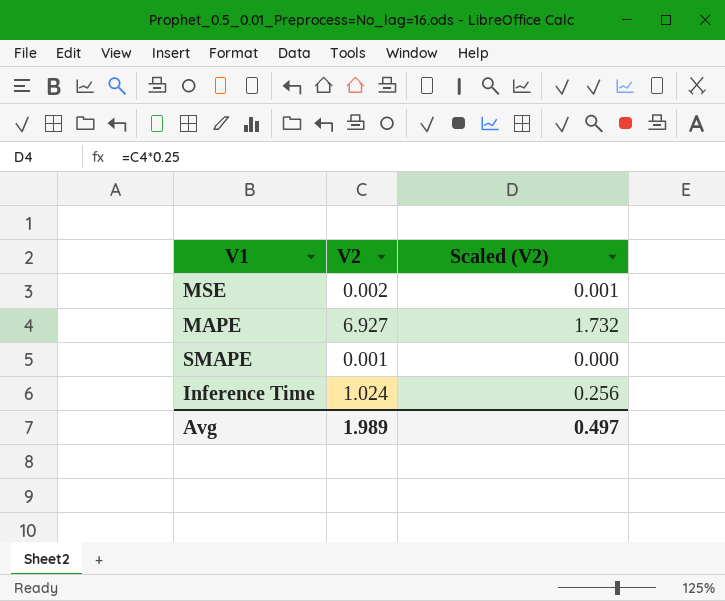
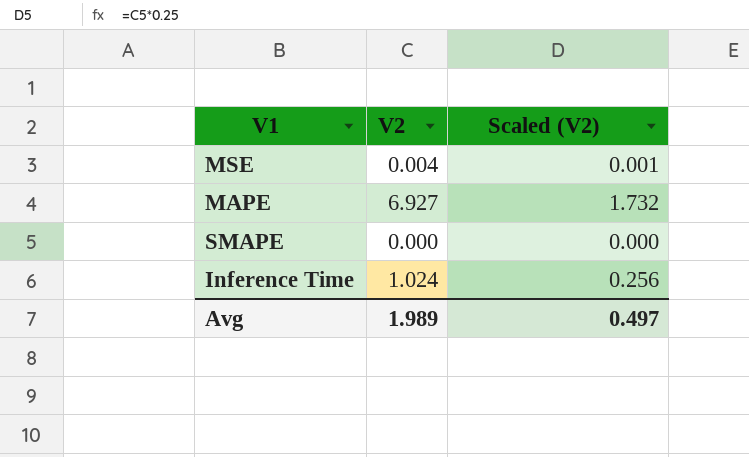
MSE | V2: 0.002 -> 0.004
SMAPE | V2: 0.001 -> 0.000

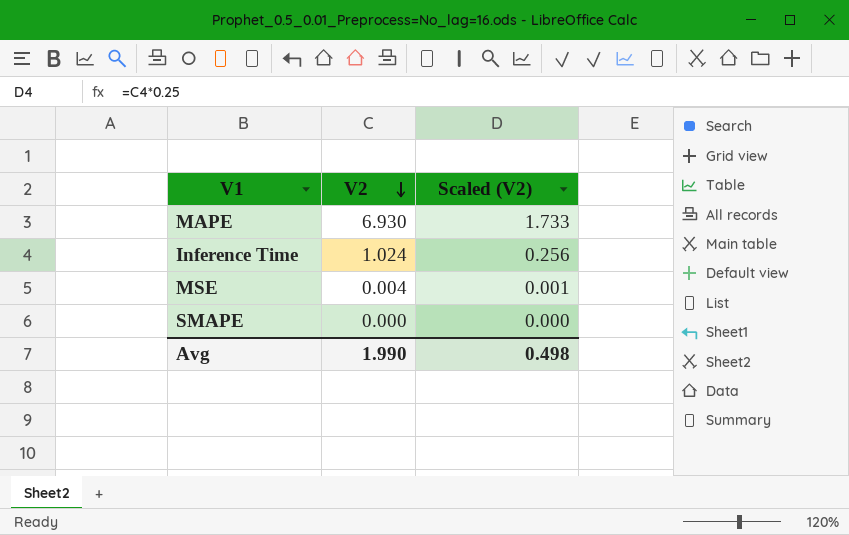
row order: none -> V2 descending
MAPE | V2: 6.927 -> 6.930
MAPE | Scaled (V2): 1.732 -> 1.733
Avg | V2: 1.989 -> 1.990
Avg | Scaled (V2): 0.497 -> 0.498

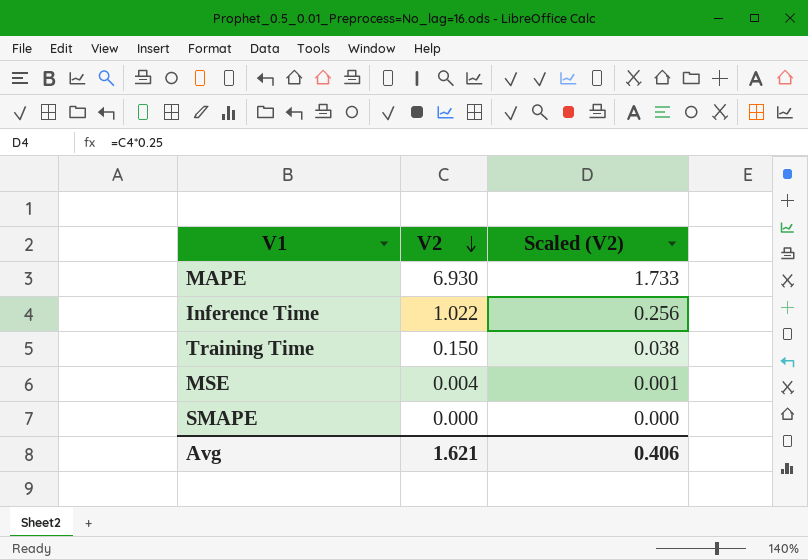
Inference Time | V2: 1.024 -> 1.022
row Training Time: none -> 0.150 | 0.038
Avg | V2: 1.990 -> 1.621
Avg | Scaled (V2): 0.498 -> 0.406

